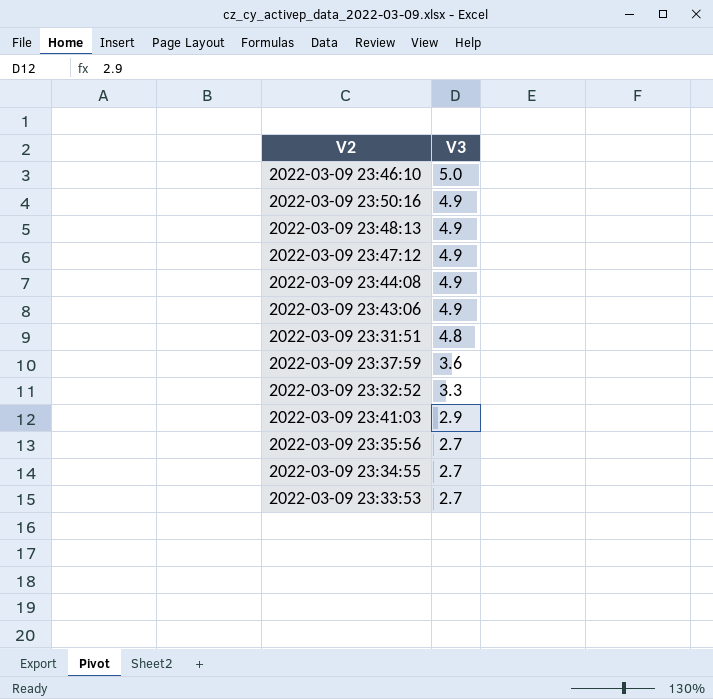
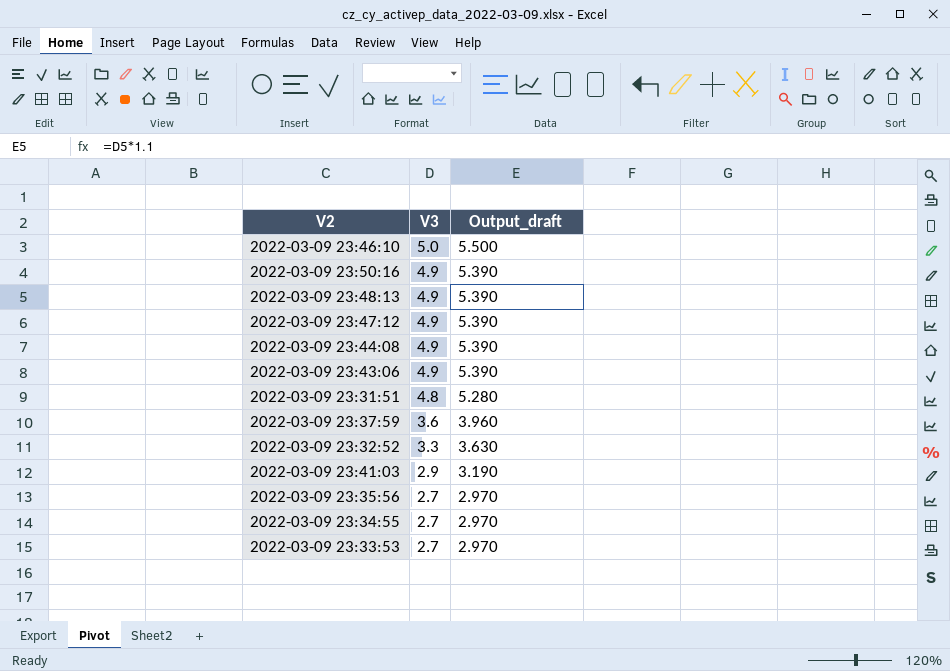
column Output_draft | formula: none -> [V3] * 1.1

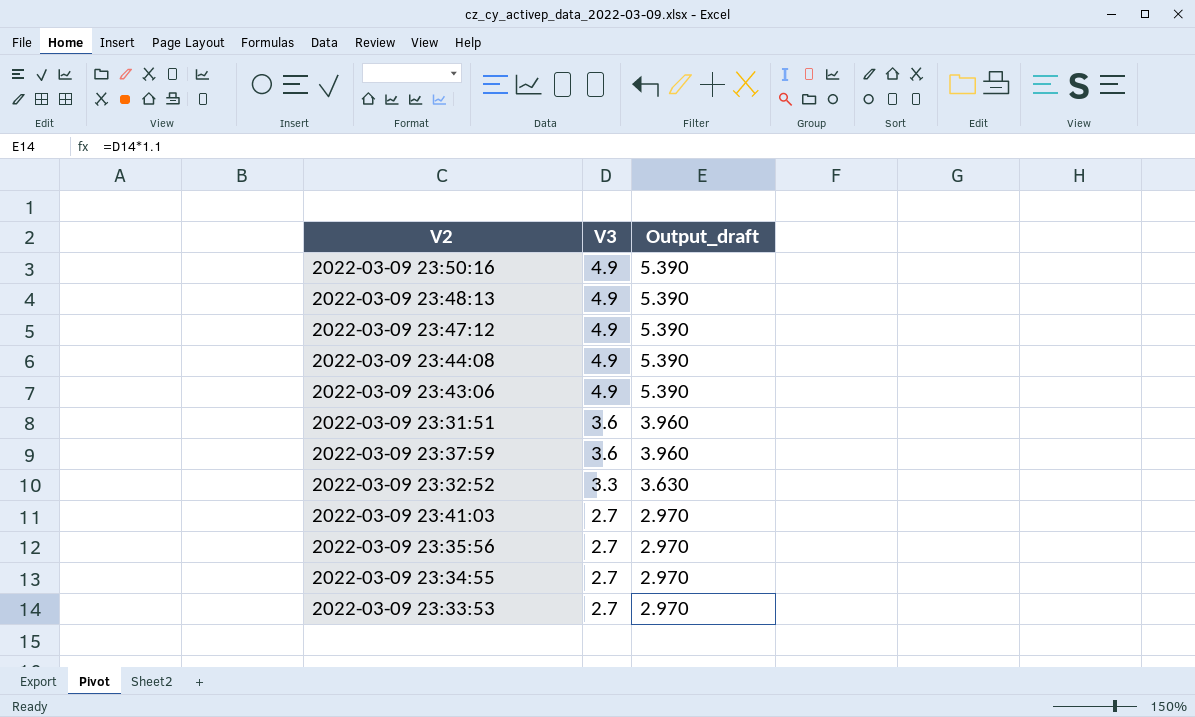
row 2022-03-09 23:46:10: 5.0 | 5.500 -> none
2022-03-09 23:31:51 | V3: 4.8 -> 3.6
2022-03-09 23:31:51 | Output_draft: 5.280 -> 3.960
2022-03-09 23:41:03 | V3: 2.9 -> 2.7
2022-03-09 23:41:03 | Output_draft: 3.190 -> 2.970

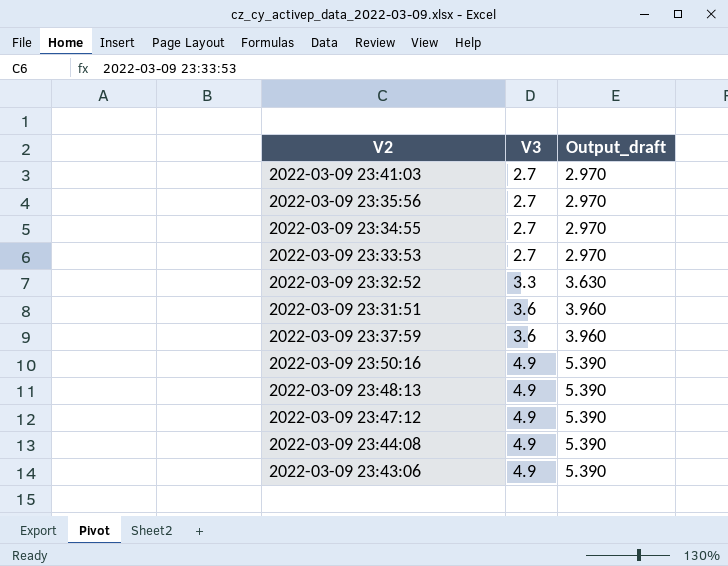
row order: V3 descending -> V3 ascending

